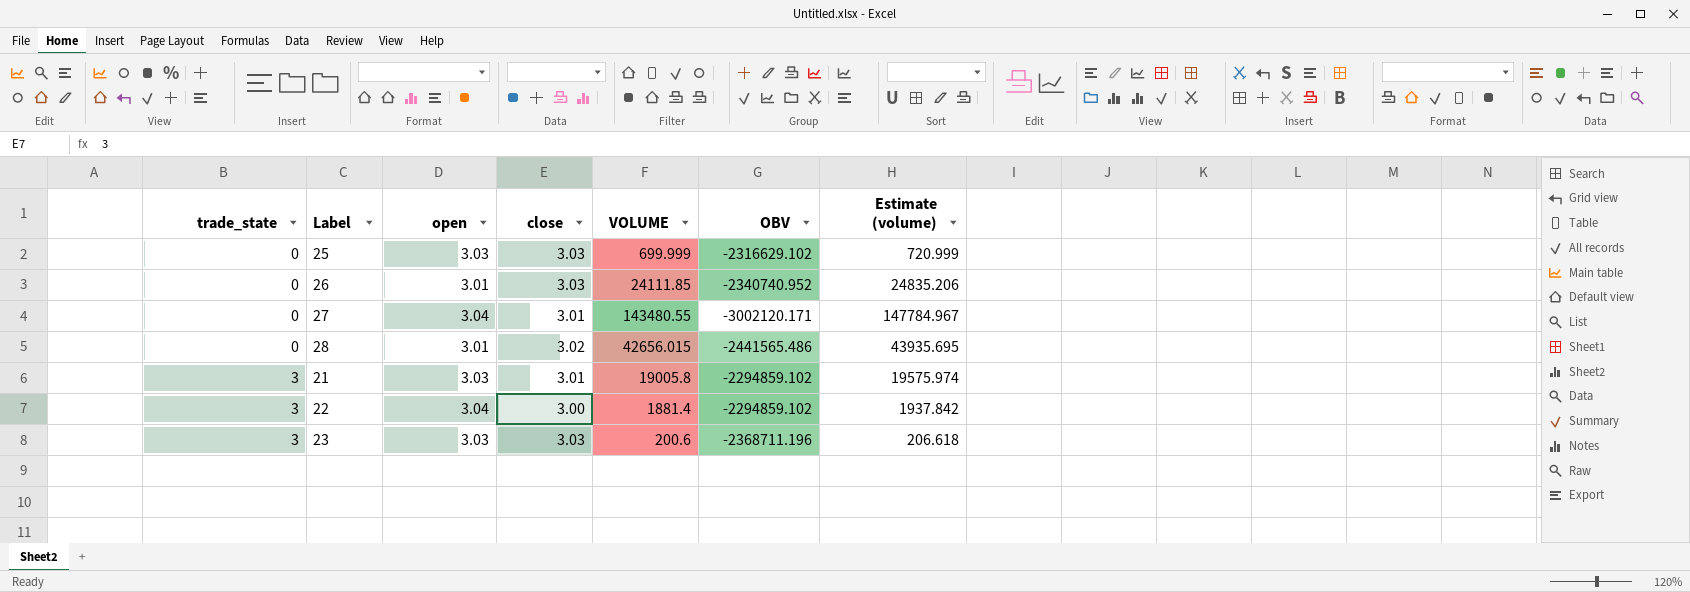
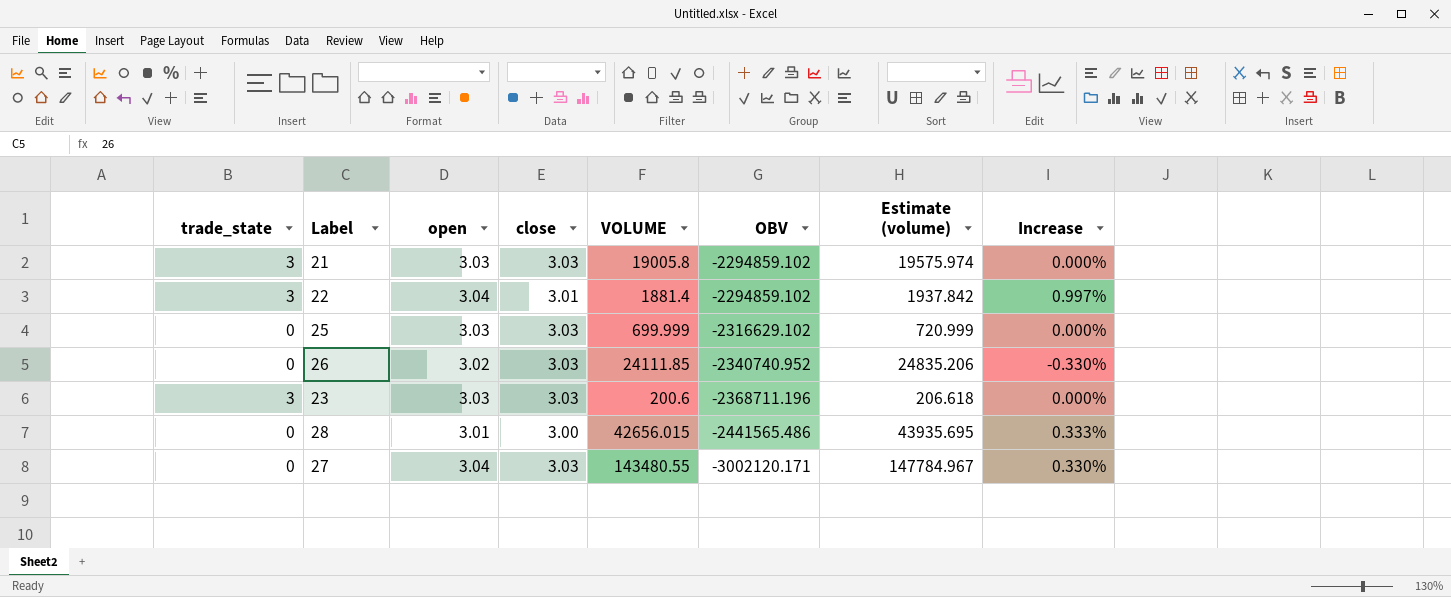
row order: trade_state ascending -> OBV descending
column Increase | formula: none -> ([open] - [close]) / [close]
21 | close: 3.01 -> 3.03
22 | close: 3.00 -> 3.01
26 | open: 3.01 -> 3.02
28 | close: 3.02 -> 3.00
27 | close: 3.01 -> 3.03

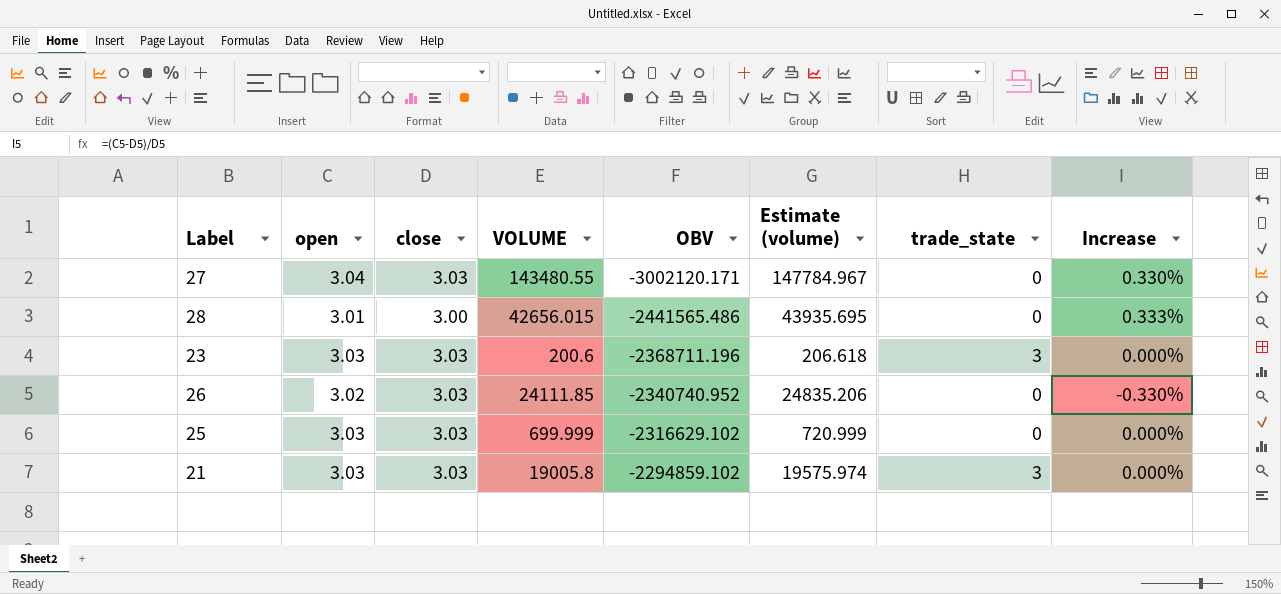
row order: OBV descending -> OBV ascending
column trade_state | position: 1 -> 7
row 22: 3 | 3.04 | 3.01 | 1881.4 | -2294859.102 | 1937.842 | 0.997% -> none

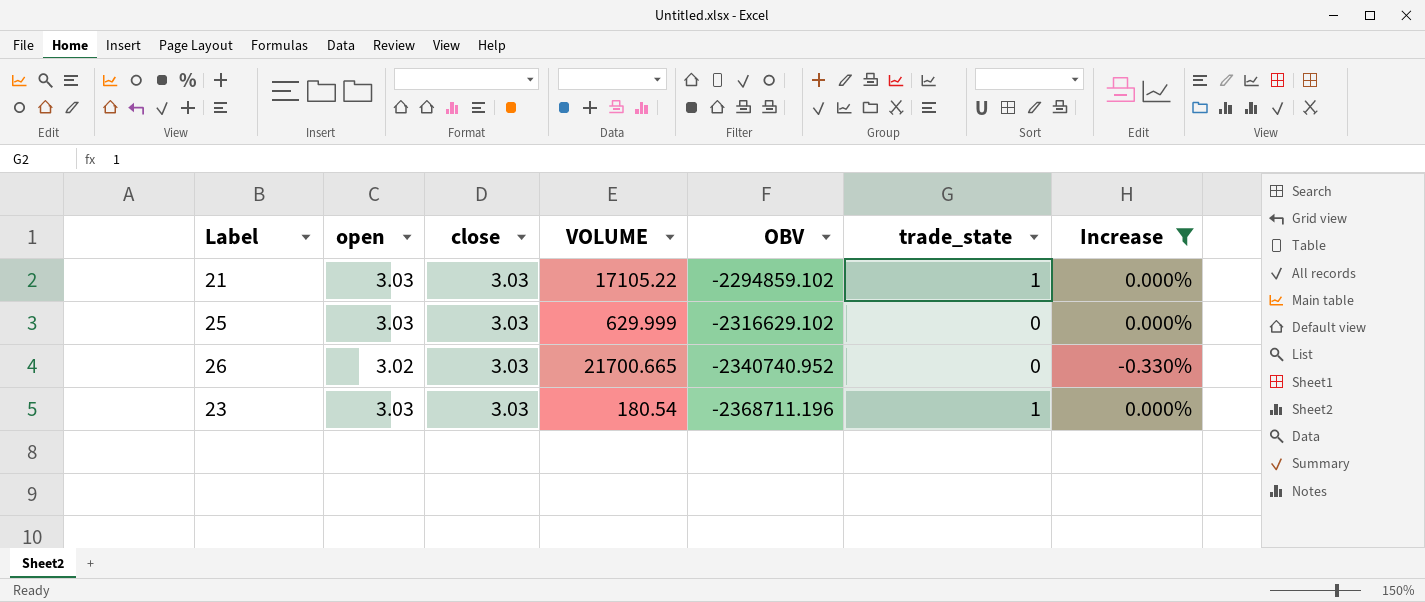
filter: none -> Increase <= 0.000%
row order: OBV ascending -> OBV descending
column Estimate (volume) | formula: [VOLUME] * 1.03 -> none
21 | VOLUME: 19005.8 -> 17105.22
21 | trade_state: 3 -> 1
25 | VOLUME: 699.999 -> 629.999
26 | VOLUME: 24111.85 -> 21700.665
23 | VOLUME: 200.6 -> 180.54
23 | trade_state: 3 -> 1

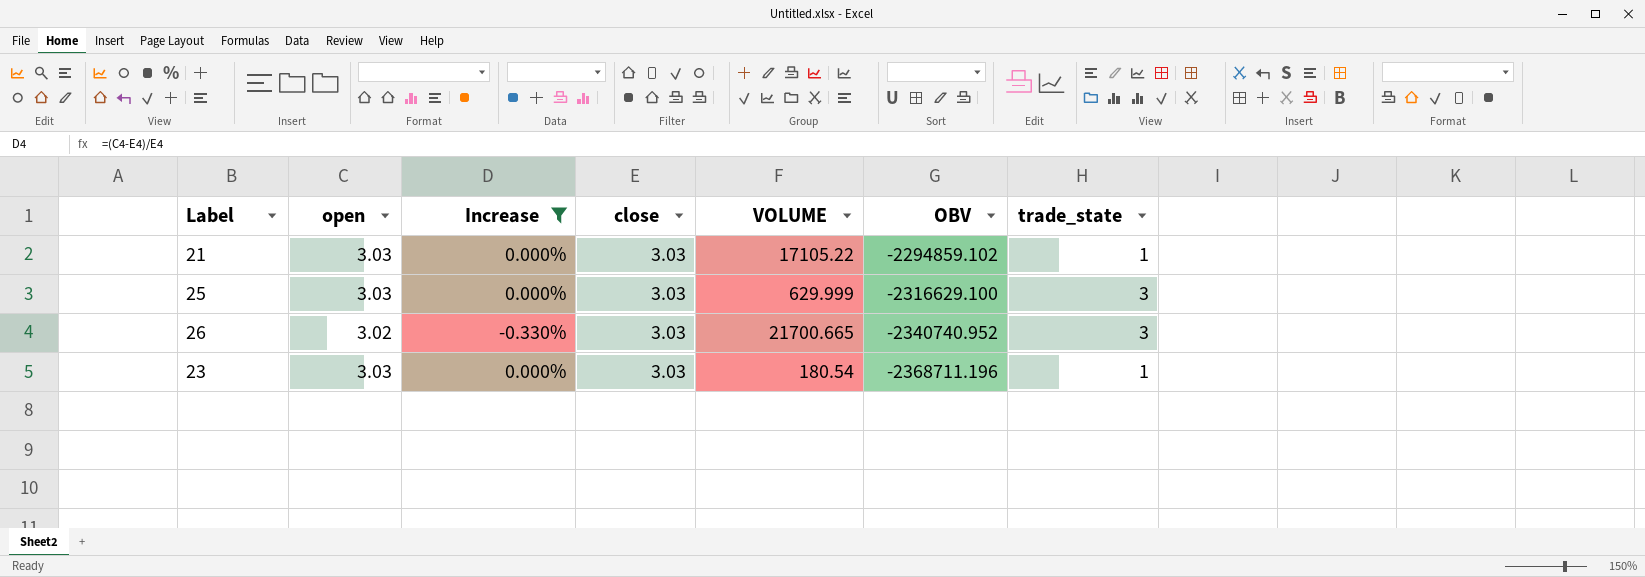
column Increase | position: 7 -> 3
25 | OBV: -2316629.102 -> -2316629.100
25 | trade_state: 0 -> 3
26 | trade_state: 0 -> 3

